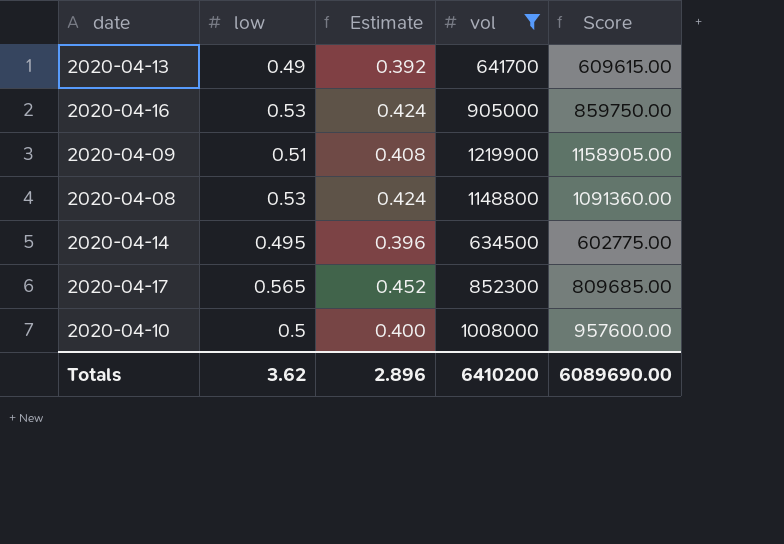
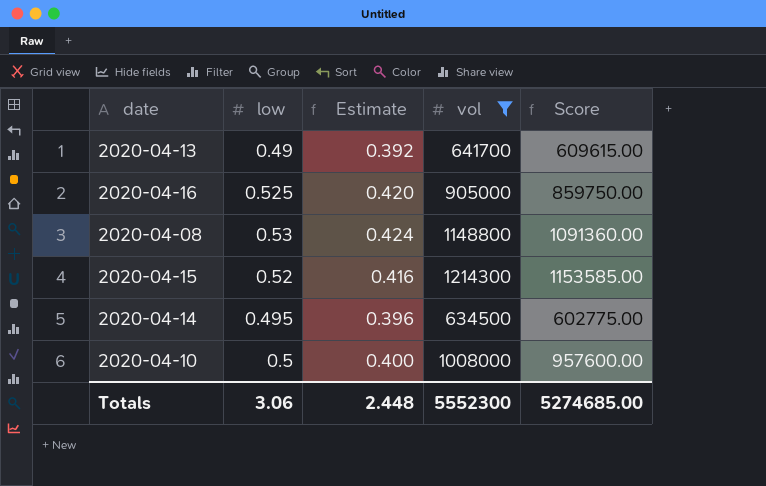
row 2020-04-09: 0.51 | 0.408 | 1219900 | 1158905.00 -> none
row 2020-04-17: 0.565 | 0.452 | 852300 | 809685.00 -> none
2020-04-16 | low: 0.53 -> 0.525
2020-04-16 | Estimate: 0.424 -> 0.420
row 2020-04-15: none -> 0.52 | 0.416 | 1214300 | 1153585.00
Totals | low: 3.62 -> 3.06
Totals | Estimate: 2.896 -> 2.448
Totals | vol: 6410200 -> 5552300
Totals | Score: 6089690.00 -> 5274685.00

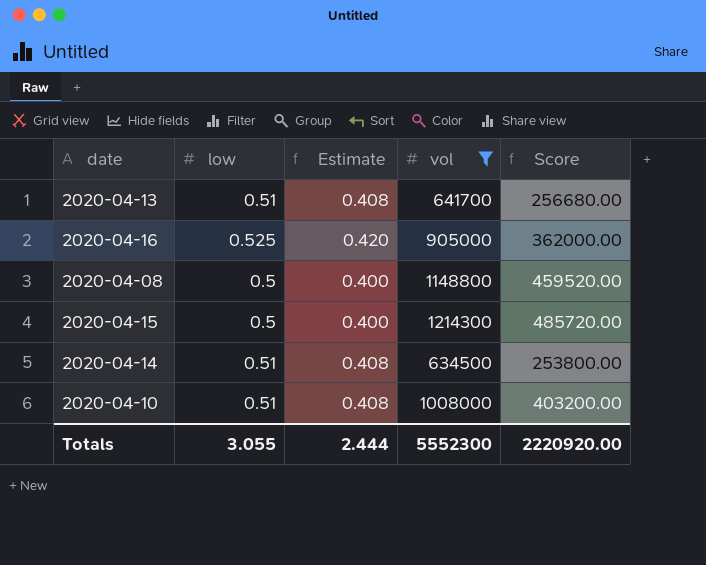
column Score | formula: [vol] * 0.95 -> [vol] * 0.4
2020-04-13 | low: 0.49 -> 0.51
2020-04-13 | Estimate: 0.392 -> 0.408
2020-04-08 | low: 0.53 -> 0.5
2020-04-08 | Estimate: 0.424 -> 0.400
2020-04-15 | low: 0.52 -> 0.5
2020-04-15 | Estimate: 0.416 -> 0.400
2020-04-14 | low: 0.495 -> 0.51
2020-04-14 | Estimate: 0.396 -> 0.408
2020-04-10 | low: 0.5 -> 0.51
2020-04-10 | Estimate: 0.400 -> 0.408
Totals | low: 3.06 -> 3.055
Totals | Estimate: 2.448 -> 2.444
Totals | Score: 5274685.00 -> 2220920.00

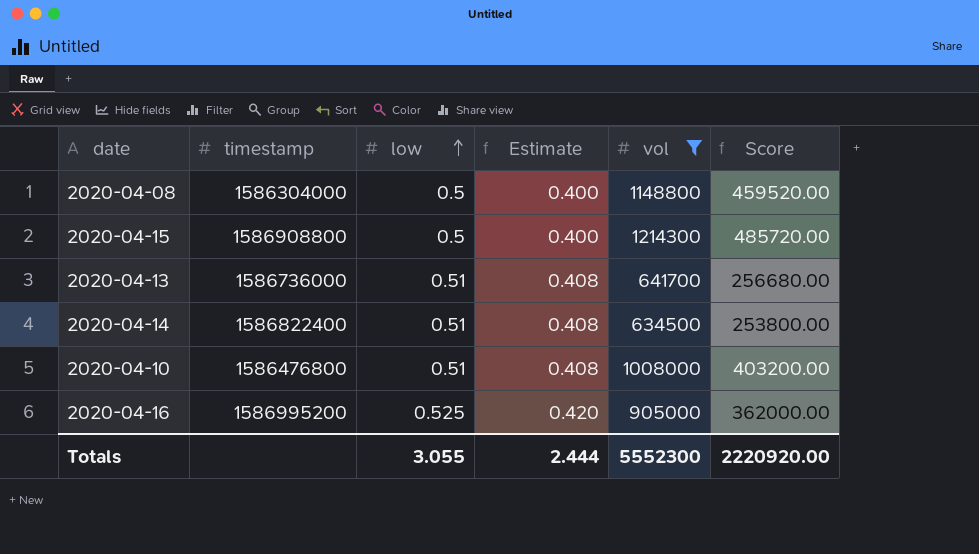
row order: none -> low ascending
column timestamp | position: none -> 2

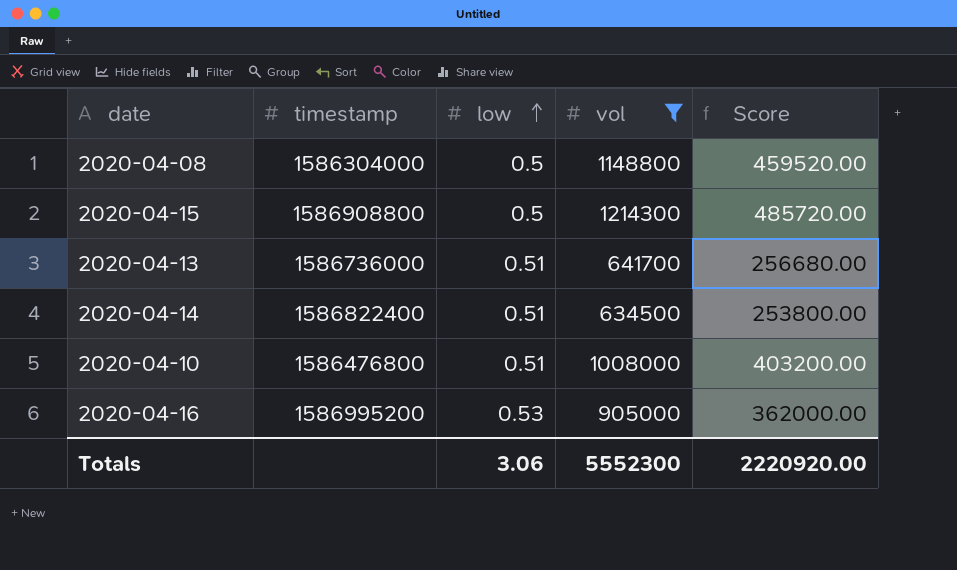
column Estimate | formula: [low] * 0.8 -> none
2020-04-16 | low: 0.525 -> 0.53
Totals | low: 3.055 -> 3.06

